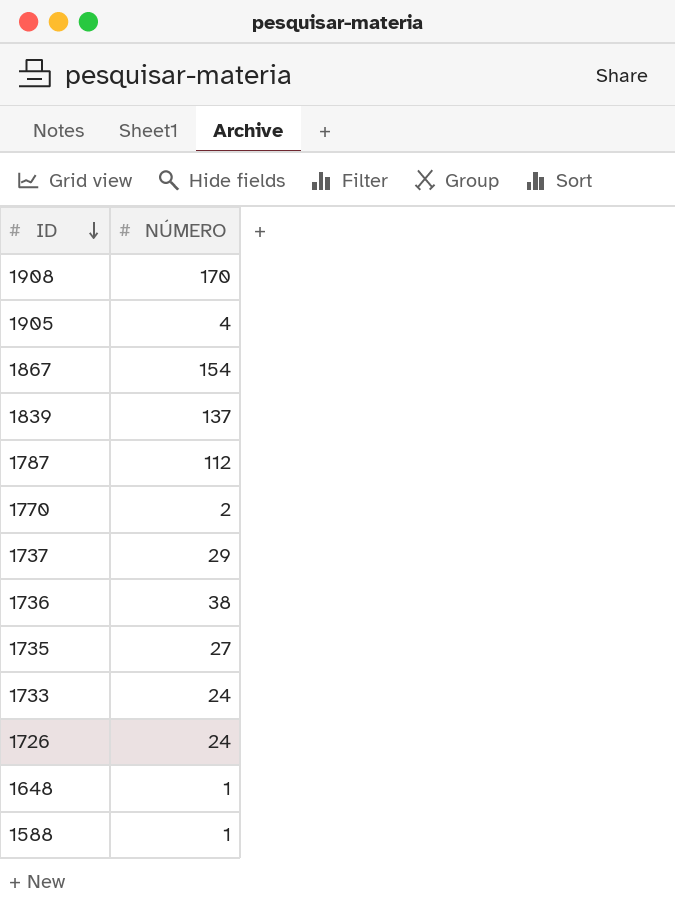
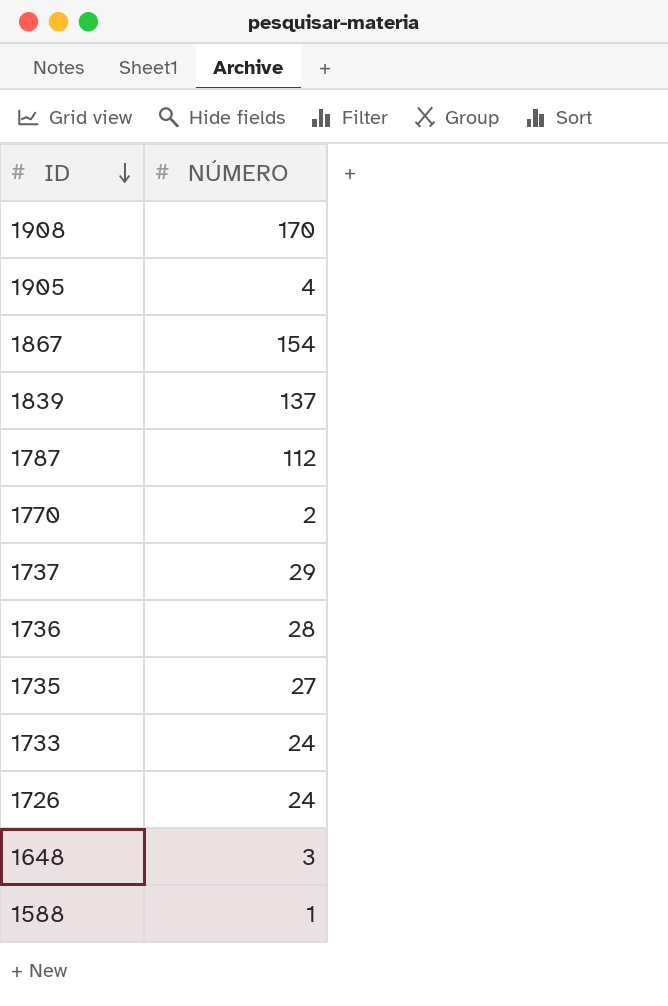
1736 | NÚMERO: 38 -> 28
1648 | NÚMERO: 1 -> 3

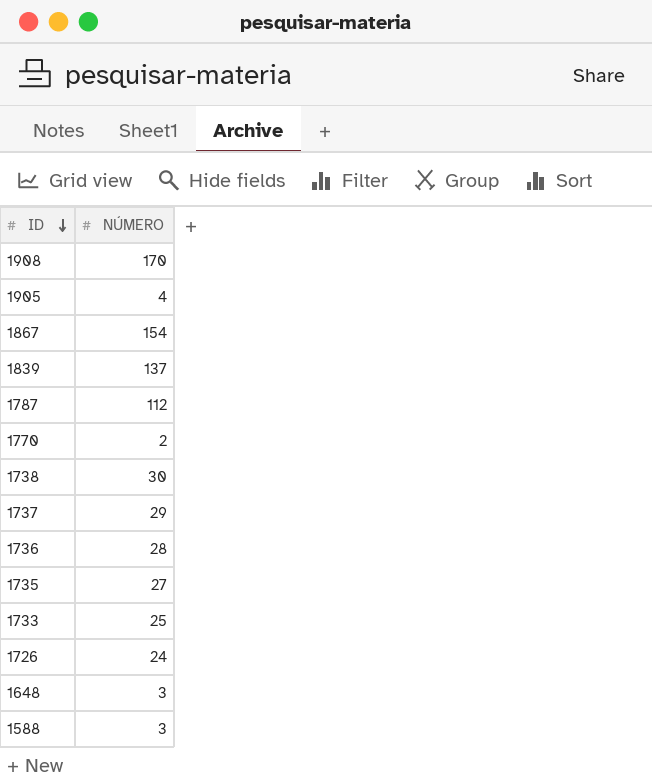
row 1738: none -> 30
1733 | NÚMERO: 24 -> 25
1588 | NÚMERO: 1 -> 3

